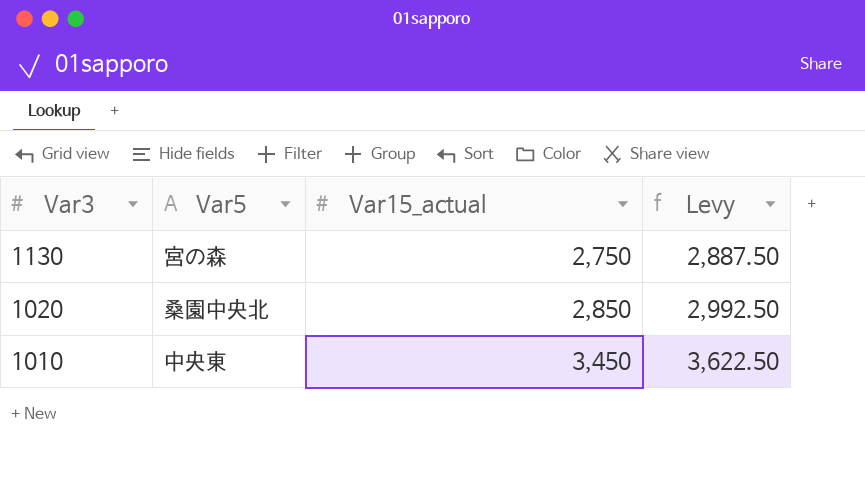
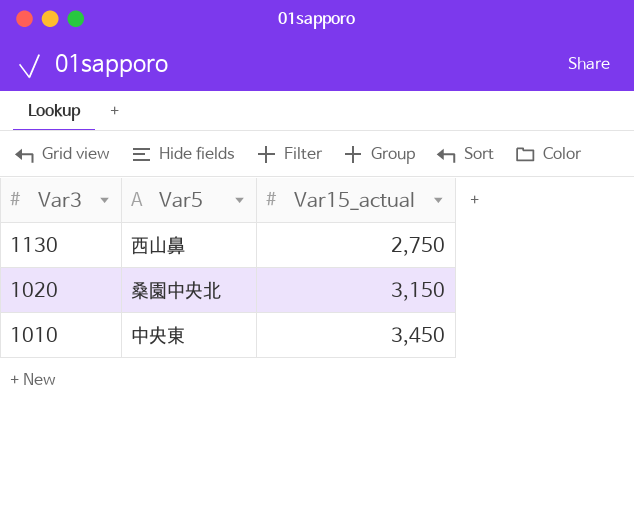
column Levy | formula: [Var15_actual] * 1.05 -> none
1130 | Var5: 宮の森 -> 西山鼻
1020 | Var15_actual: 2,850 -> 3,150

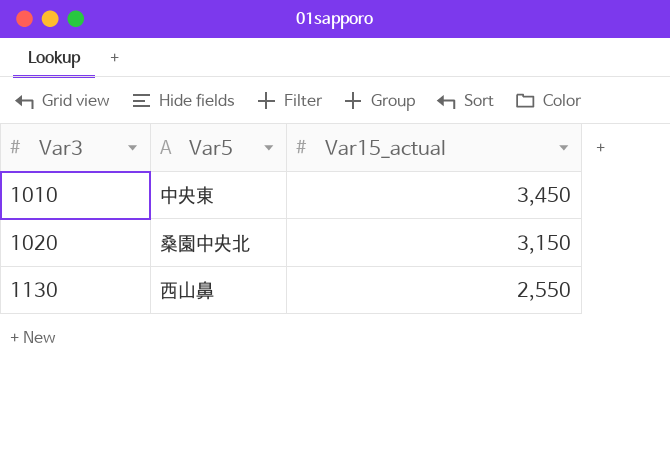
row order: Var3 descending -> Var3 ascending
1130 | Var15_actual: 2,750 -> 2,550

